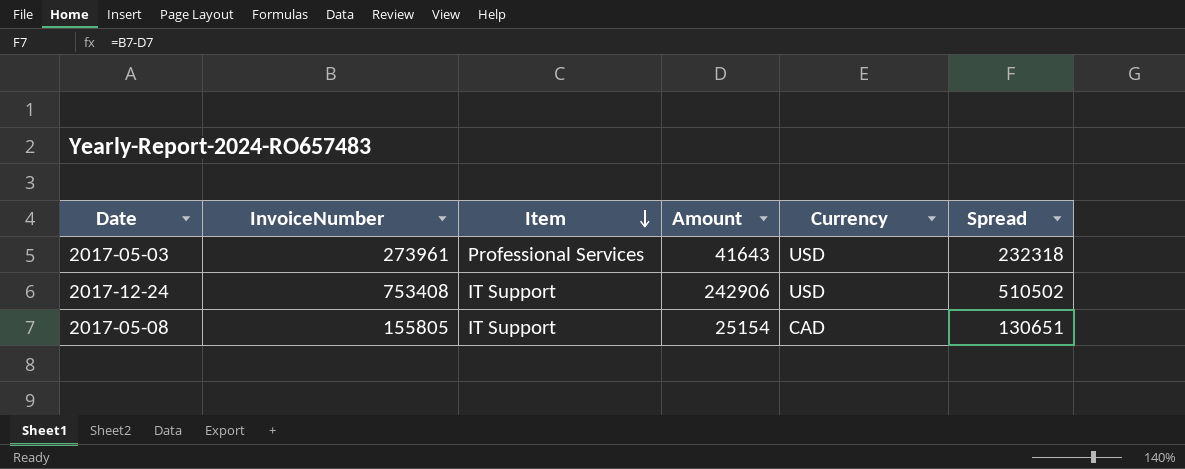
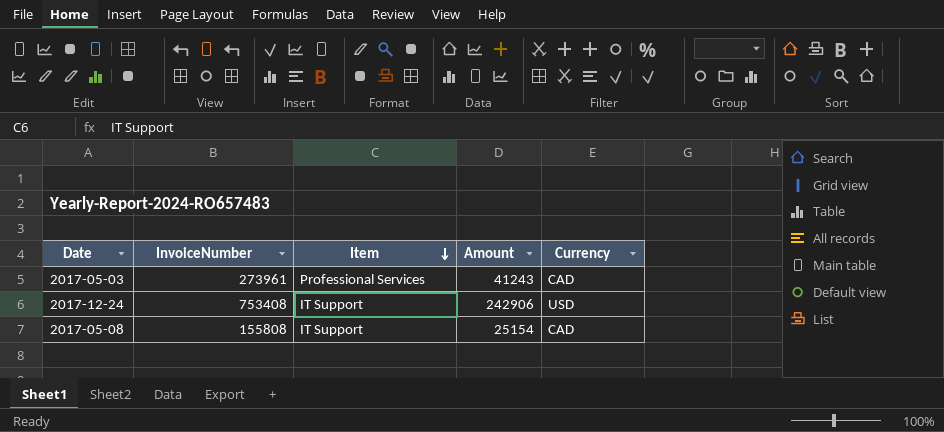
column Spread | formula: [InvoiceNumber] - [Amount] -> none
2017-05-03 | Amount: 41643 -> 41243
2017-05-03 | Currency: USD -> CAD
2017-05-08 | InvoiceNumber: 155805 -> 155808

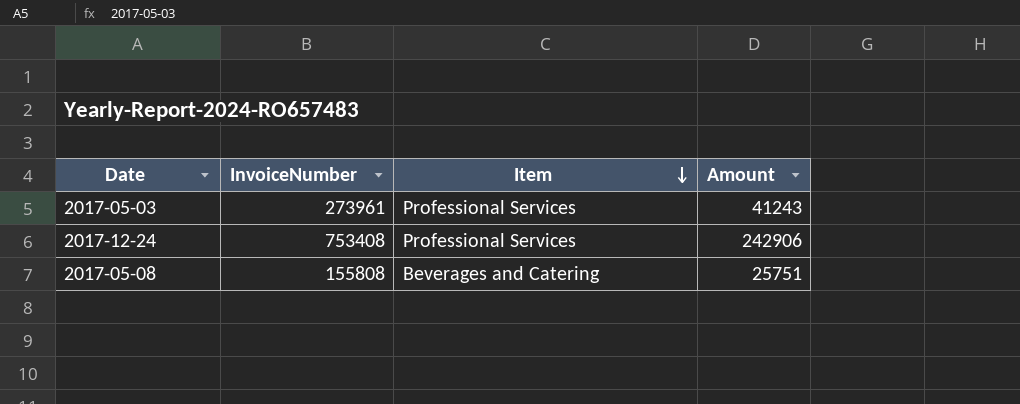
column Currency | position: 5 -> none
2017-12-24 | Item: IT Support -> Professional Services
2017-05-08 | Item: IT Support -> Beverages and Catering
2017-05-08 | Amount: 25154 -> 25751

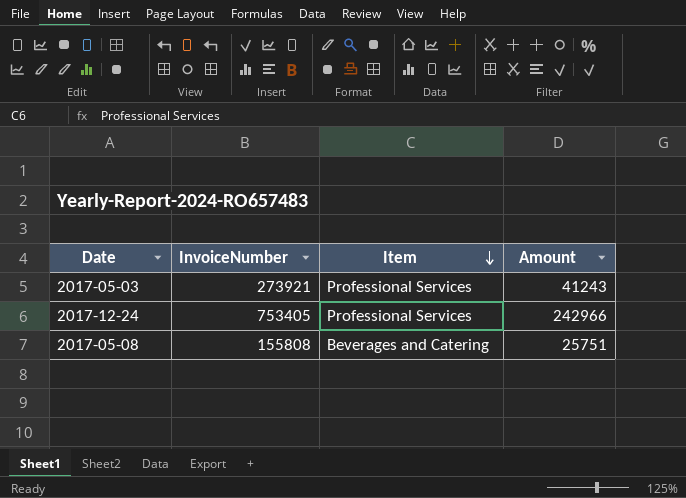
2017-05-03 | InvoiceNumber: 273961 -> 273921
2017-12-24 | InvoiceNumber: 753408 -> 753405
2017-12-24 | Amount: 242906 -> 242966

